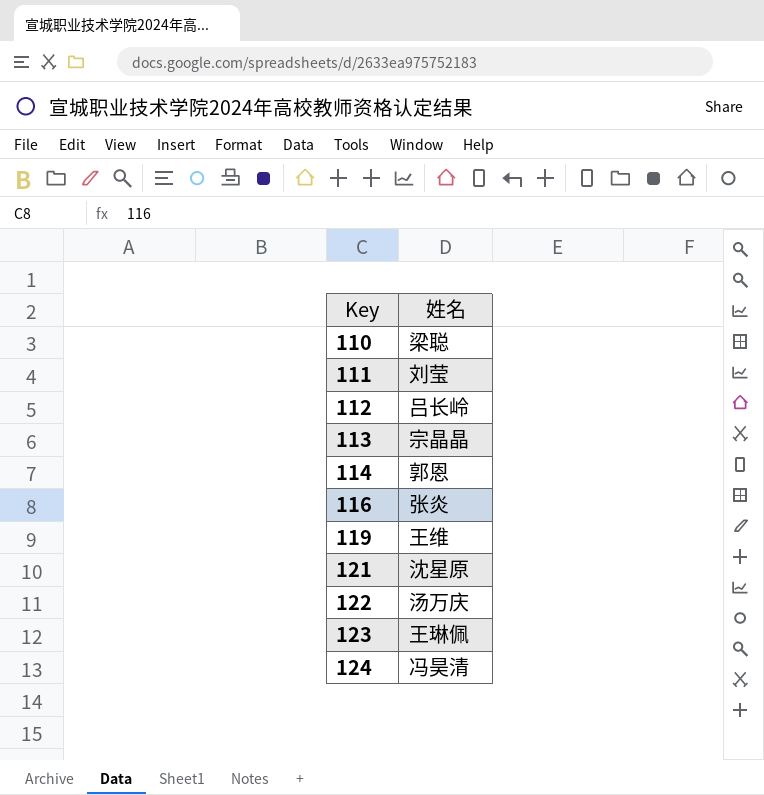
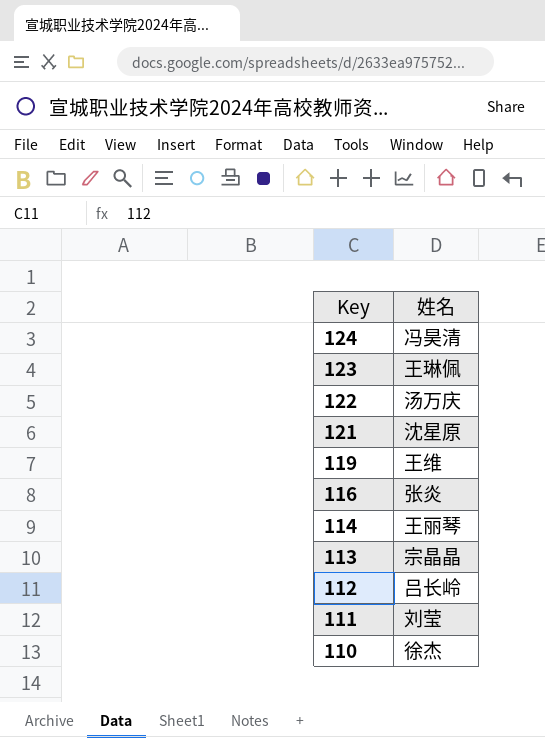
row order: Key ascending -> Key descending
114 | 姓名: 郭恩 -> 王丽琴
110 | 姓名: 梁聪 -> 徐杰

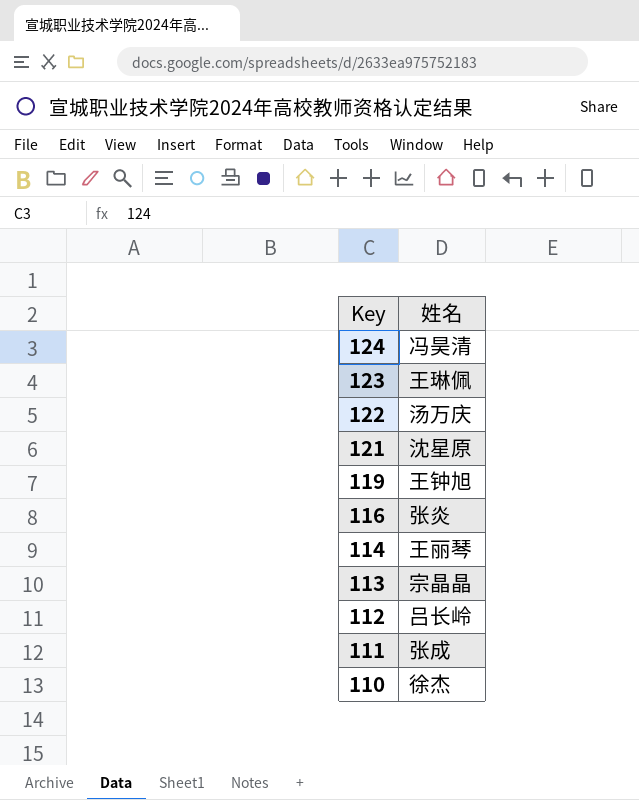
119 | 姓名: 王维 -> 王钟旭
111 | 姓名: 刘莹 -> 张成

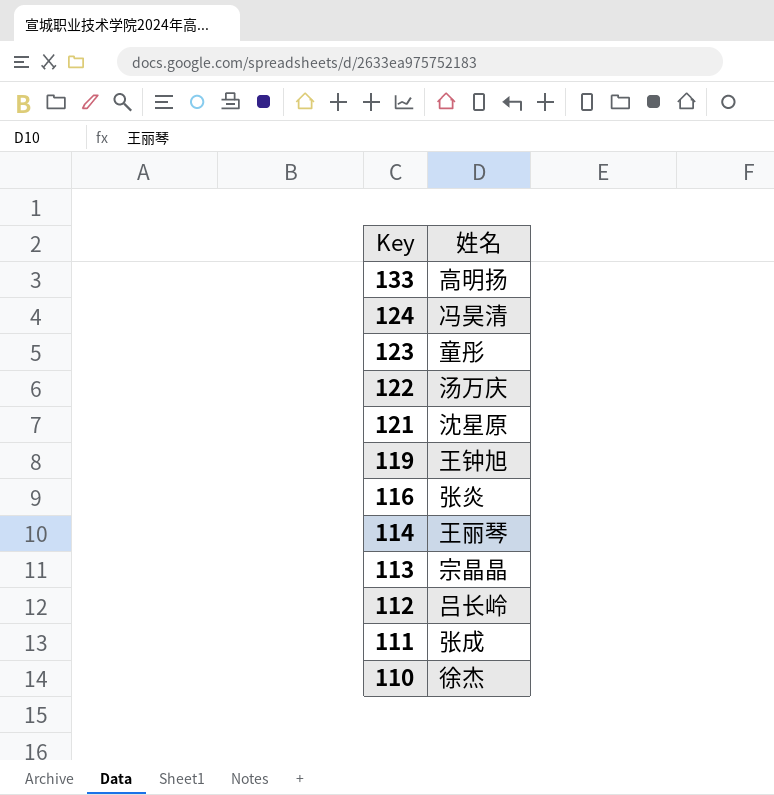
row 133: none -> 高明扬
123 | 姓名: 王琳佩 -> 童彤

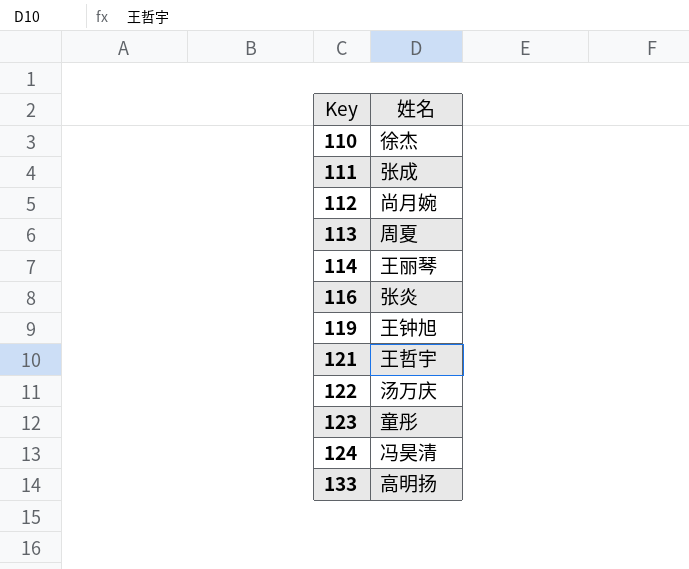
row order: Key descending -> Key ascending
112 | 姓名: 吕长岭 -> 尚月婉
113 | 姓名: 宗晶晶 -> 周夏
121 | 姓名: 沈星原 -> 王哲宇

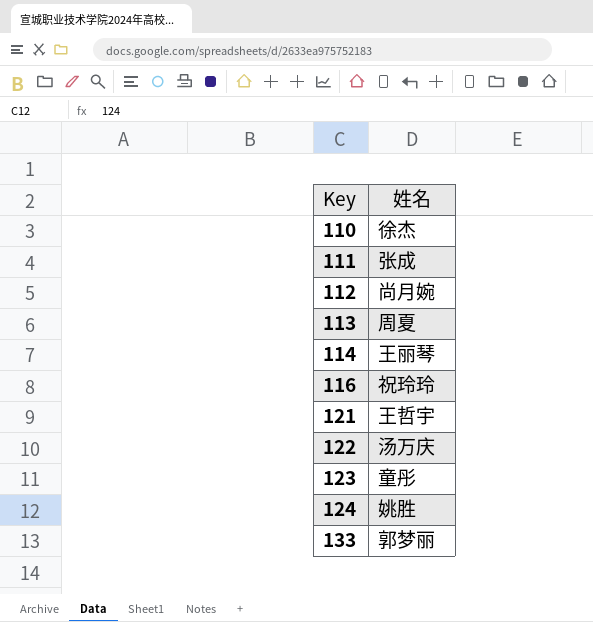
row 119: 王钟旭 -> none
116 | 姓名: 张炎 -> 祝玲玲
124 | 姓名: 冯昊清 -> 姚胜
133 | 姓名: 高明扬 -> 郭梦丽

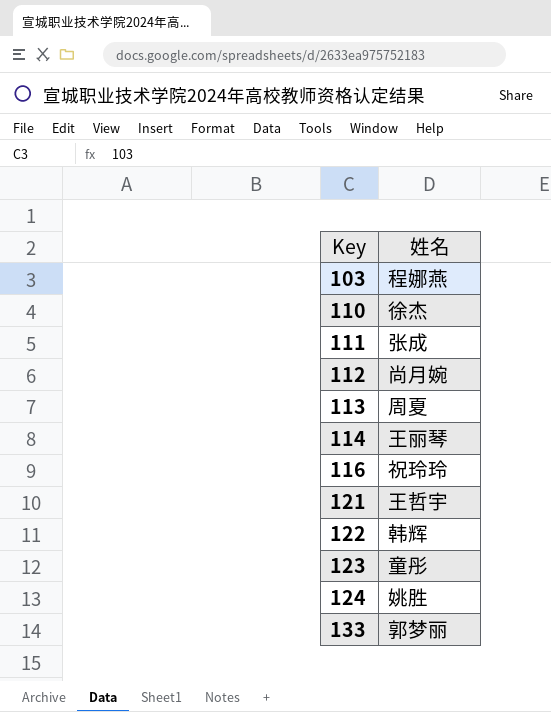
row 103: none -> 程娜燕
122 | 姓名: 汤万庆 -> 韩辉

